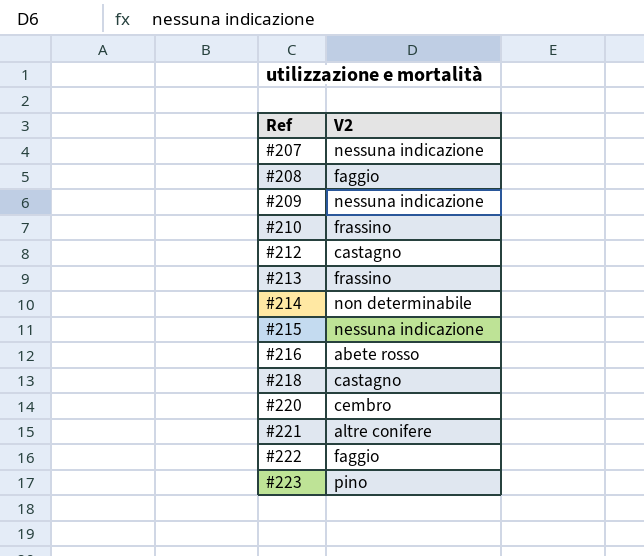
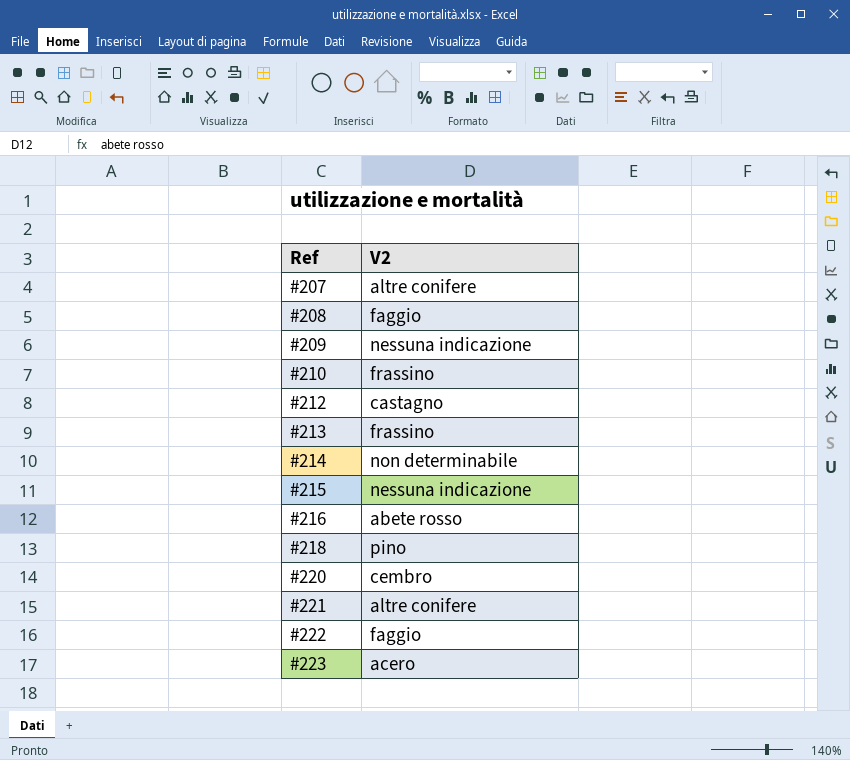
#207 | V2: nessuna indicazione -> altre conifere
#218 | V2: castagno -> pino
#223 | V2: pino -> acero

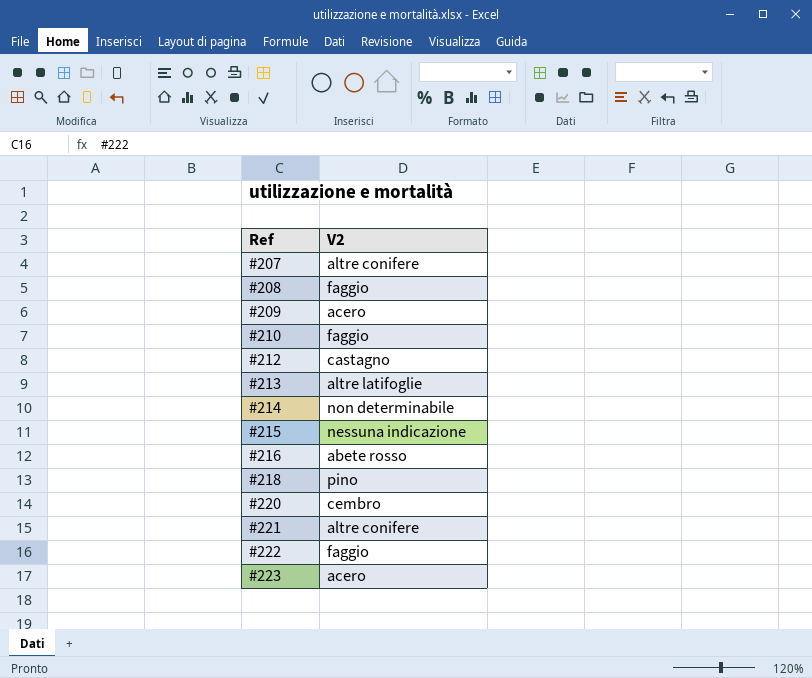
#209 | V2: nessuna indicazione -> acero
#210 | V2: frassino -> faggio
#213 | V2: frassino -> altre latifoglie

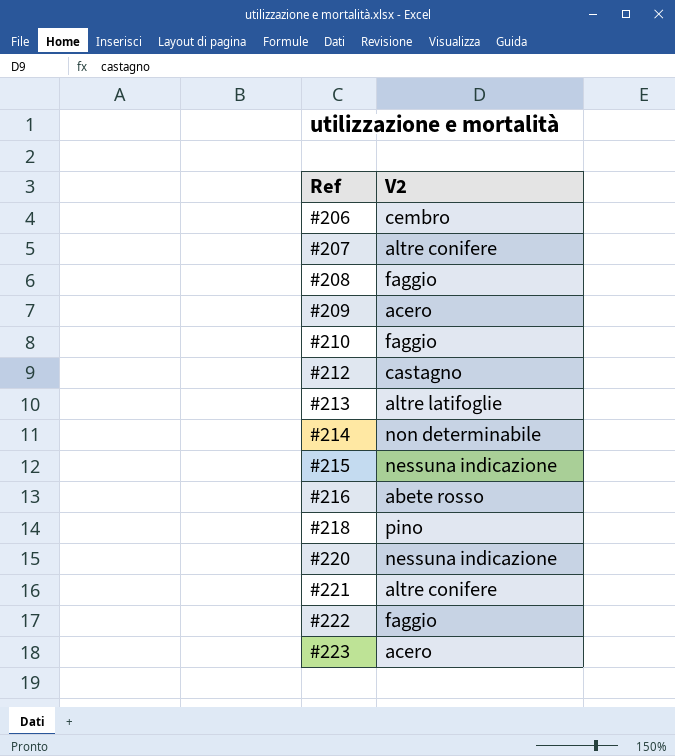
row #206: none -> cembro
#220 | V2: cembro -> nessuna indicazione

